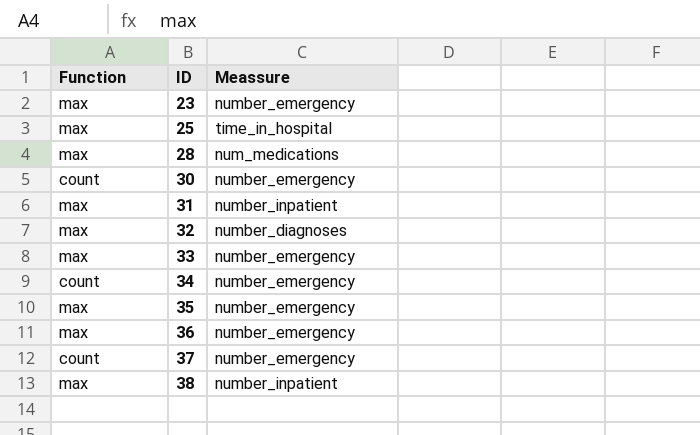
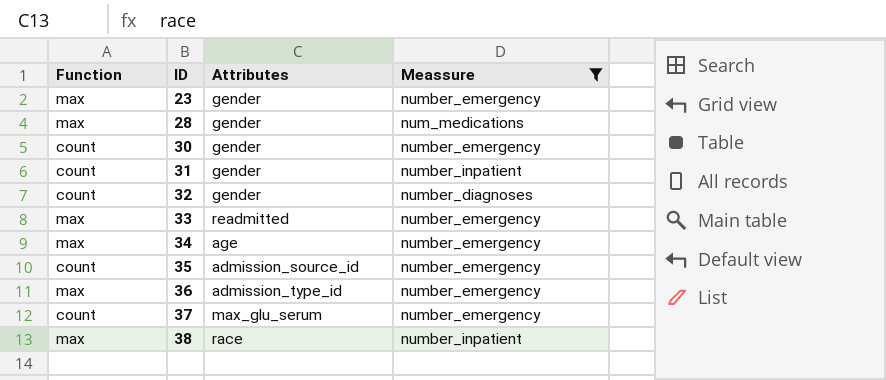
filter: none -> Meassure != time_in_hospital
column Attributes | position: none -> 3
31 | Function: max -> count
32 | Function: max -> count
34 | Function: count -> max
35 | Function: max -> count

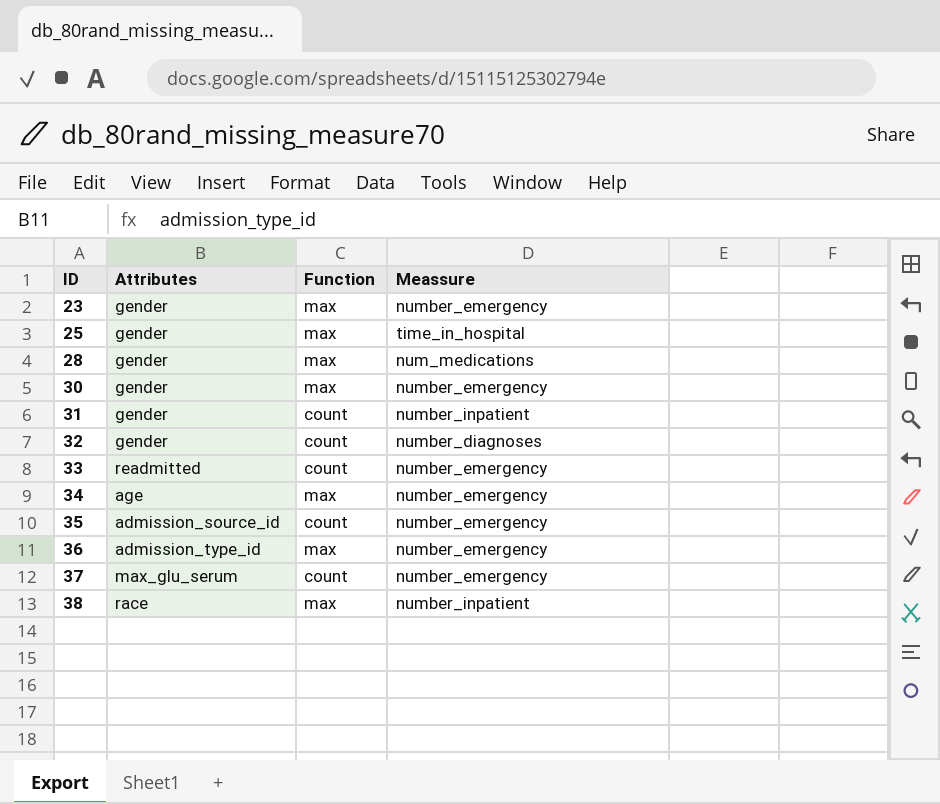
filter: Meassure != time_in_hospital -> none
column Function | position: 1 -> 3
30 | Function: count -> max
33 | Function: max -> count

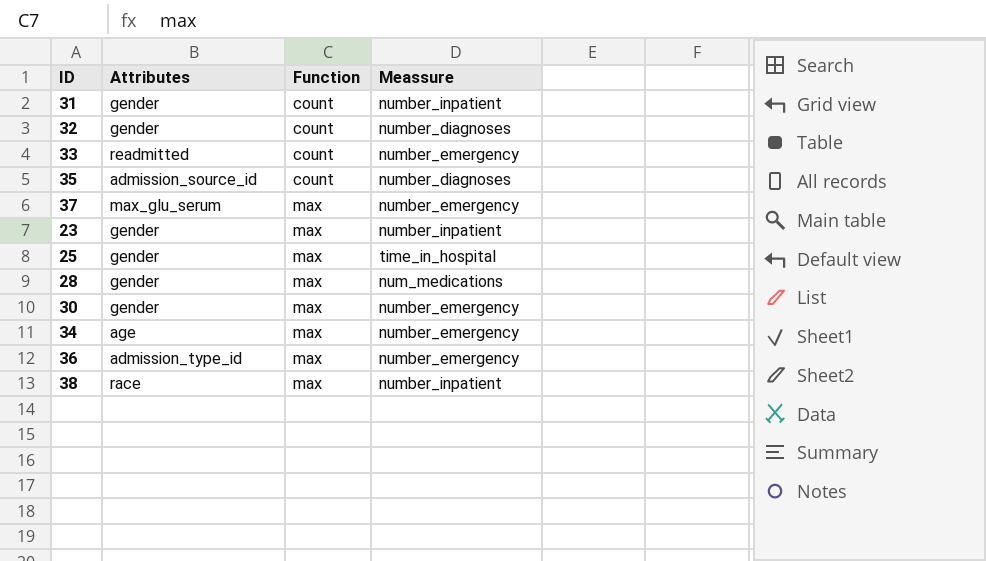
row order: ID ascending -> Function ascending
35 | Meassure: number_emergency -> number_diagnoses
37 | Function: count -> max
23 | Meassure: number_emergency -> number_inpatient

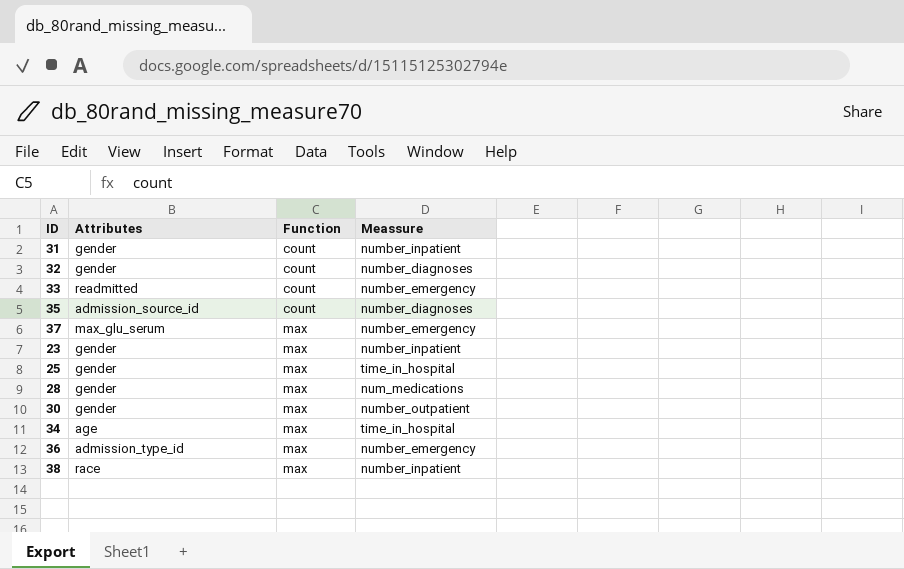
30 | Meassure: number_emergency -> number_outpatient
34 | Meassure: number_emergency -> time_in_hospital

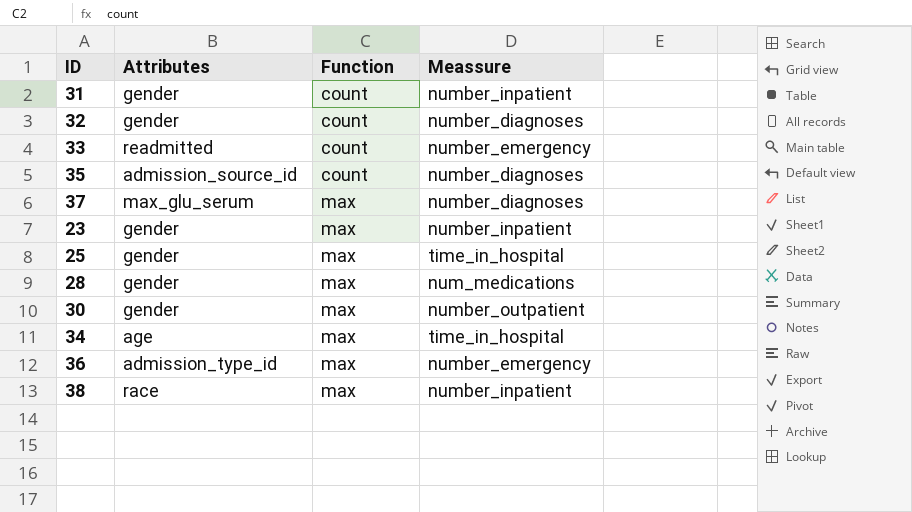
37 | Meassure: number_emergency -> number_diagnoses

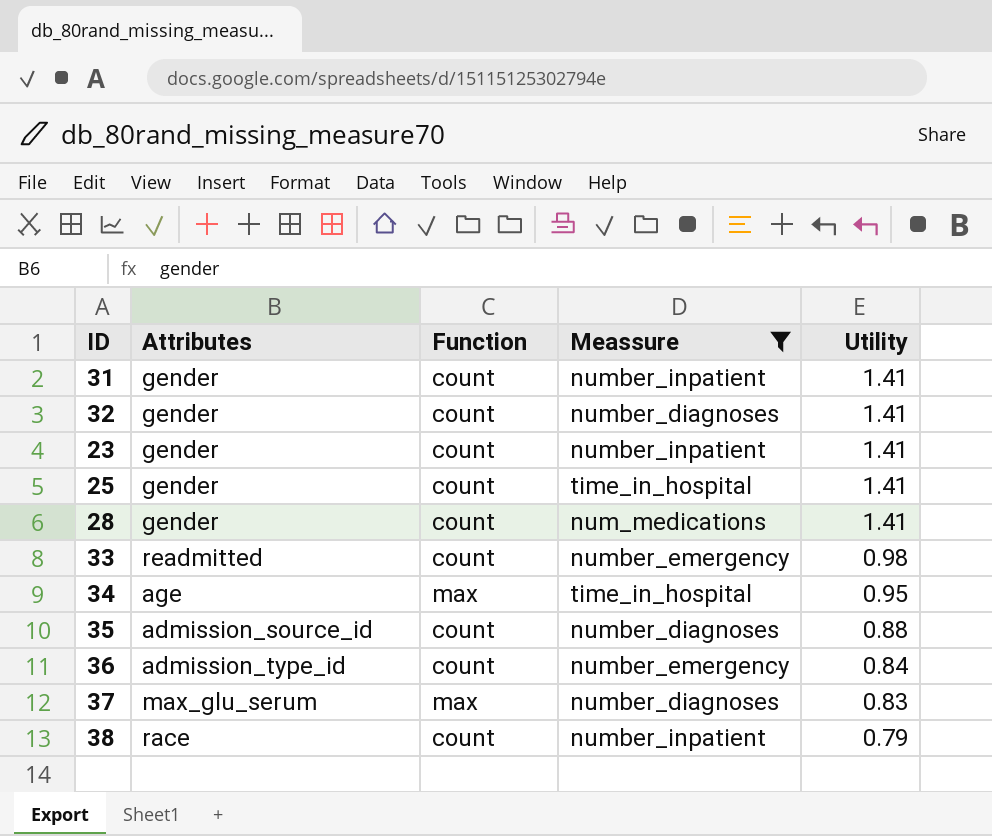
filter: none -> Meassure != number_outpatient
row order: Function ascending -> Utility descending
column Utility | position: none -> 5
23 | Function: max -> count
25 | Function: max -> count
28 | Function: max -> count
36 | Function: max -> count
38 | Function: max -> count

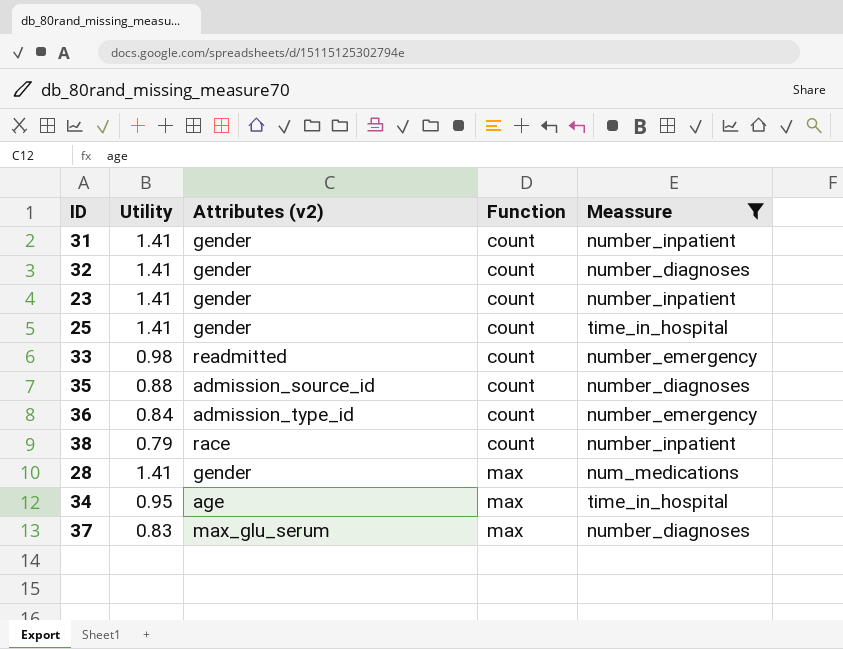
row order: Utility descending -> Function ascending
column Utility | position: 5 -> 2
column name: Attributes -> Attributes (v2)
28 | Function: count -> max

